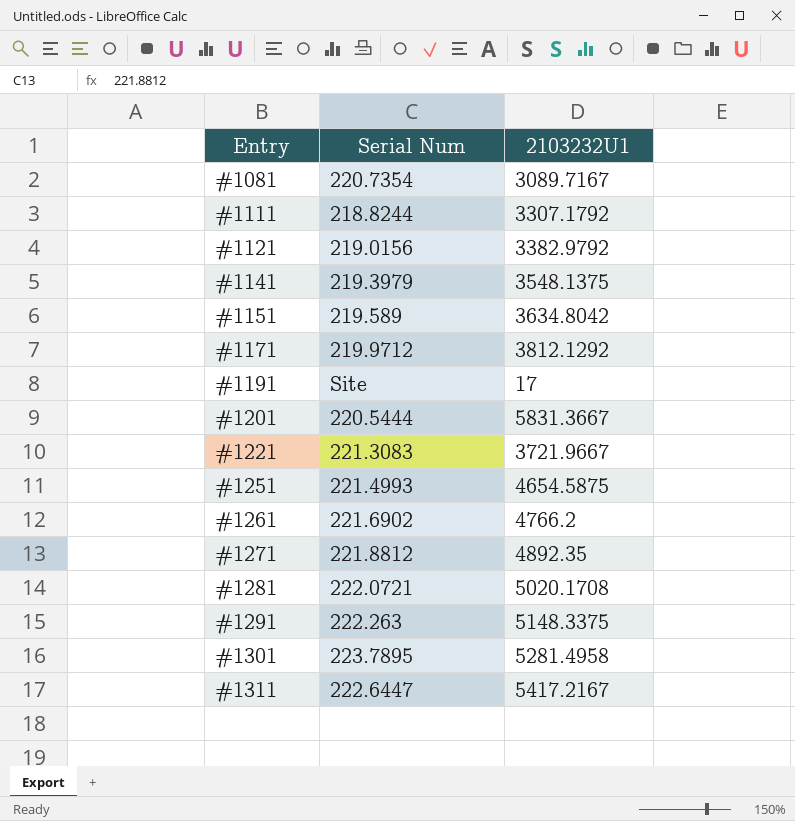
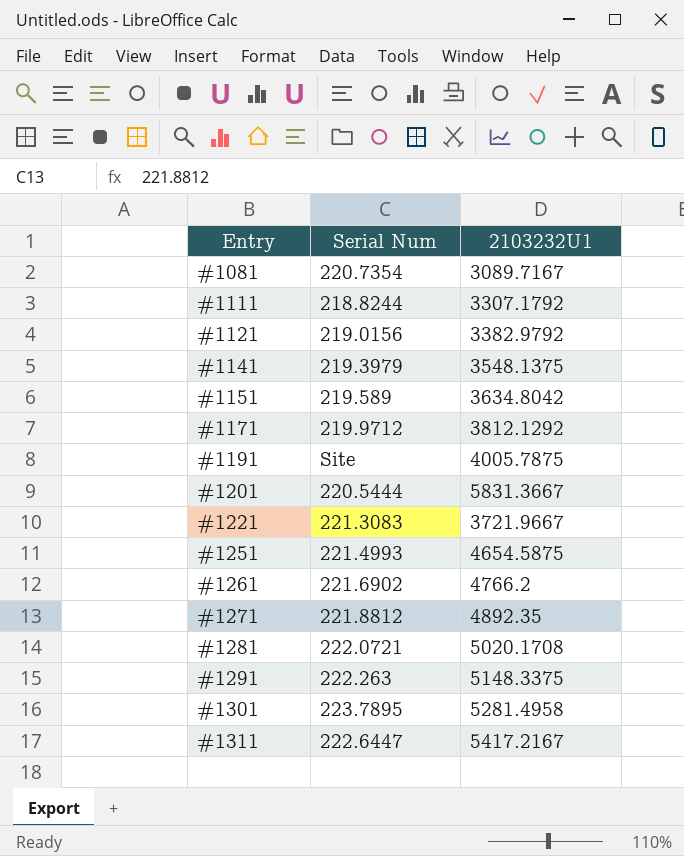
#1191 | 2103232U1: 17 -> 4005.7875

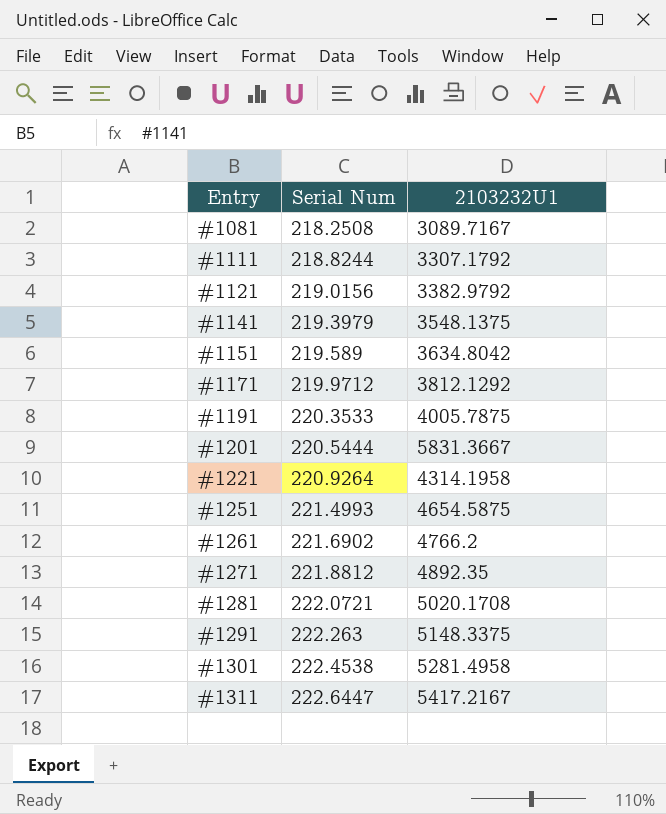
#1081 | Serial Num: 220.7354 -> 218.2508
#1191 | Serial Num: Site -> 220.3533
#1221 | Serial Num: 221.3083 -> 220.9264
#1221 | 2103232U1: 3721.9667 -> 4314.1958
#1301 | Serial Num: 223.7895 -> 222.4538

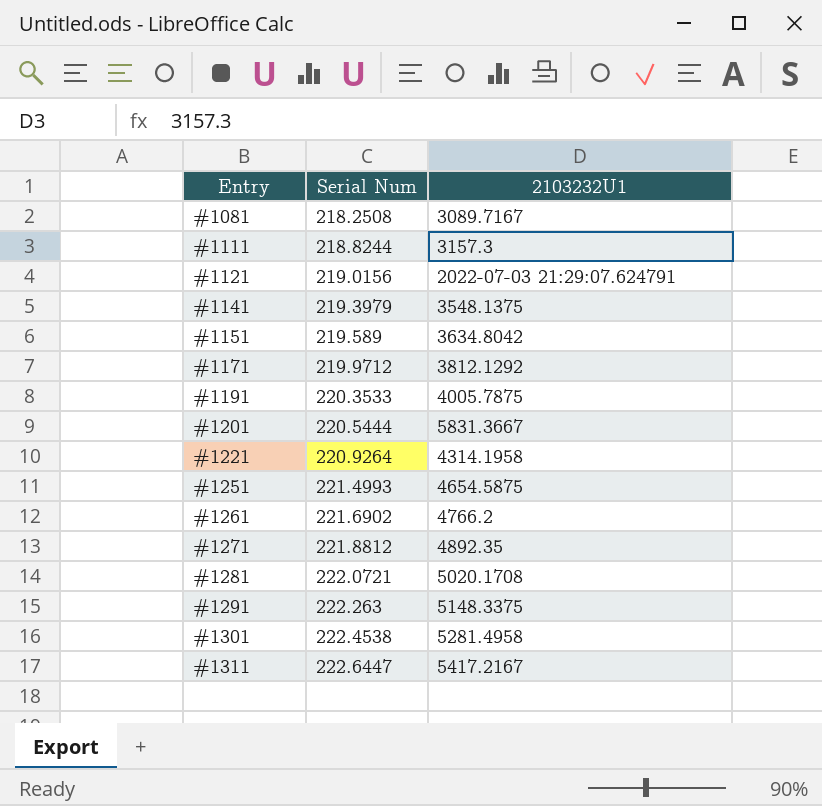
#1111 | 2103232U1: 3307.1792 -> 3157.3
#1121 | 2103232U1: 3382.9792 -> 2022-07-03 21:29:07.624791

